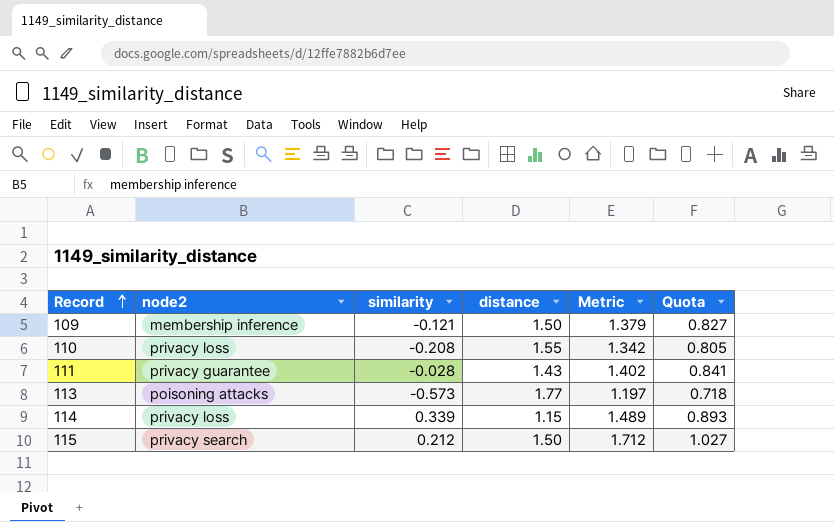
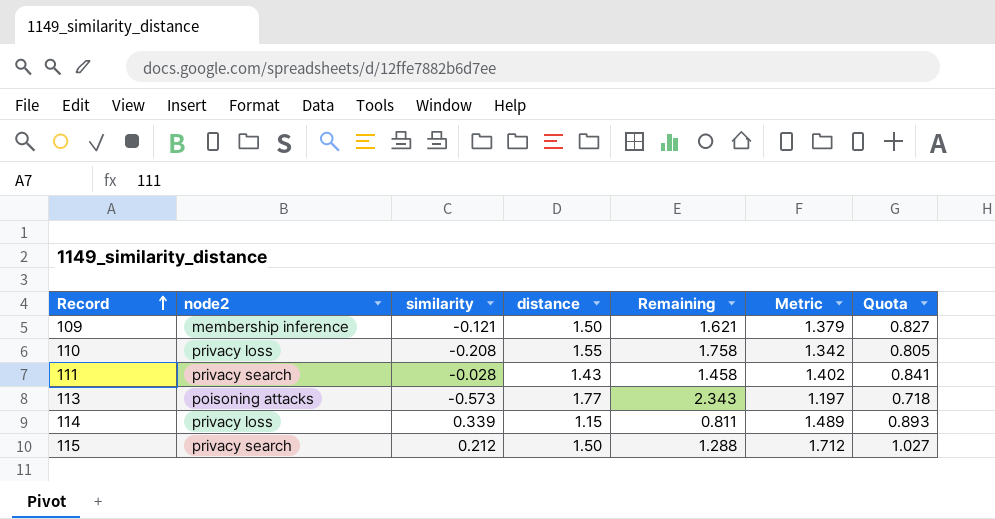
column Remaining | formula: none -> [distance] - [similarity]
111 | node2: privacy guarantee -> privacy search

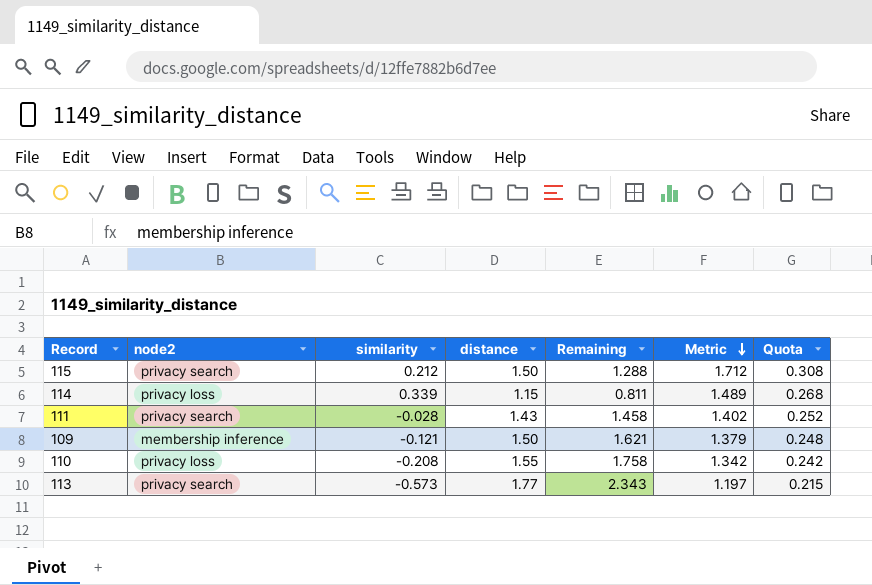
row order: Record ascending -> Metric descending
column Quota | formula: [Metric] * 0.6 -> [Metric] * 0.18
113 | node2: poisoning attacks -> privacy search

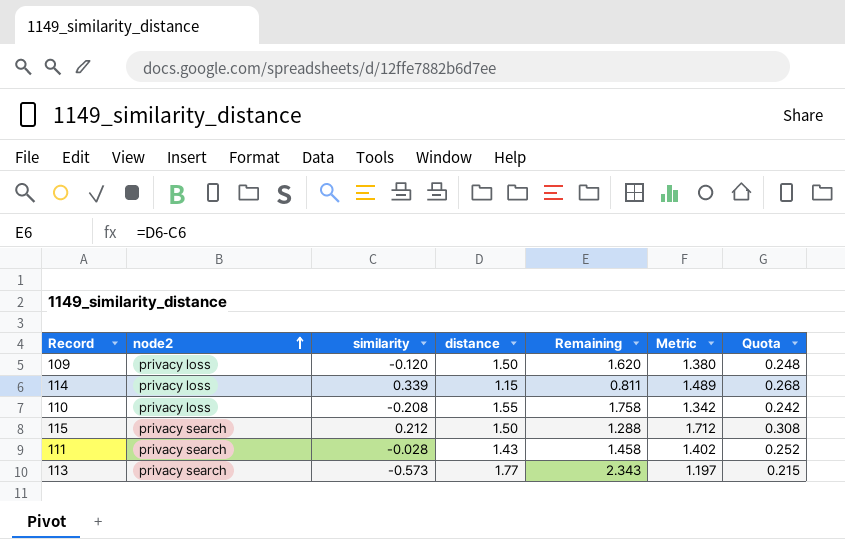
row order: Metric descending -> node2 ascending
109 | node2: membership inference -> privacy loss
109 | similarity: -0.121 -> -0.120
109 | Remaining: 1.621 -> 1.620
109 | Metric: 1.379 -> 1.380

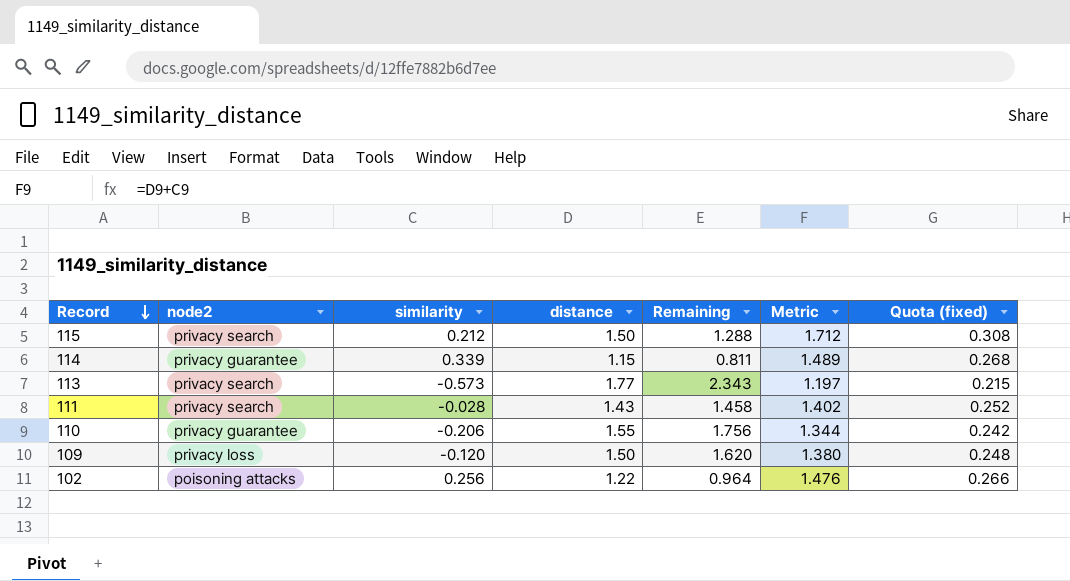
row order: node2 ascending -> Record descending
column name: Quota -> Quota (fixed)
114 | node2: privacy loss -> privacy guarantee
110 | node2: privacy loss -> privacy guarantee
110 | similarity: -0.208 -> -0.206
110 | Remaining: 1.758 -> 1.756
110 | Metric: 1.342 -> 1.344
row 102: none -> poisoning attacks | 0.256 | 1.22 | 0.964 | 1.476 | 0.266

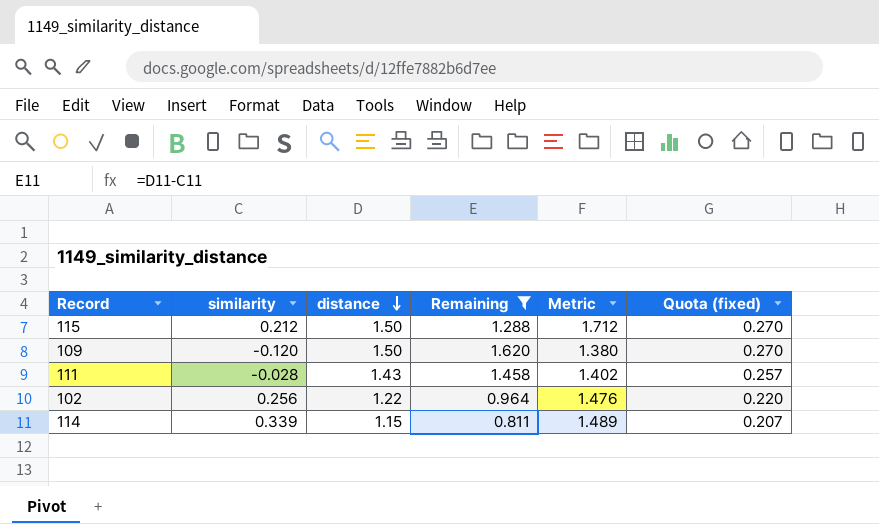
filter: none -> Remaining <= 1.620
row order: Record descending -> distance descending
column node2 | position: 2 -> none
column Quota (fixed) | formula: [Metric] * 0.18 -> [distance] * 0.18

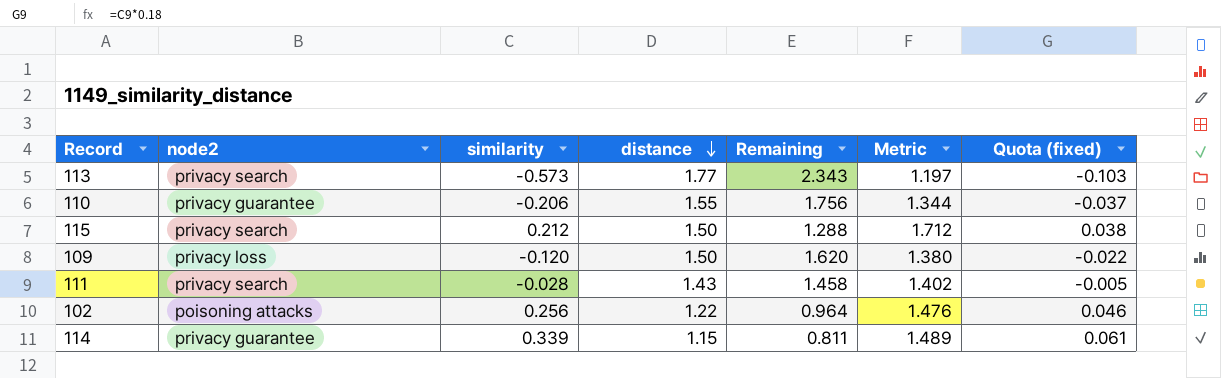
filter: Remaining <= 1.620 -> none
column node2 | position: none -> 2
column Quota (fixed) | formula: [distance] * 0.18 -> [similarity] * 0.18

